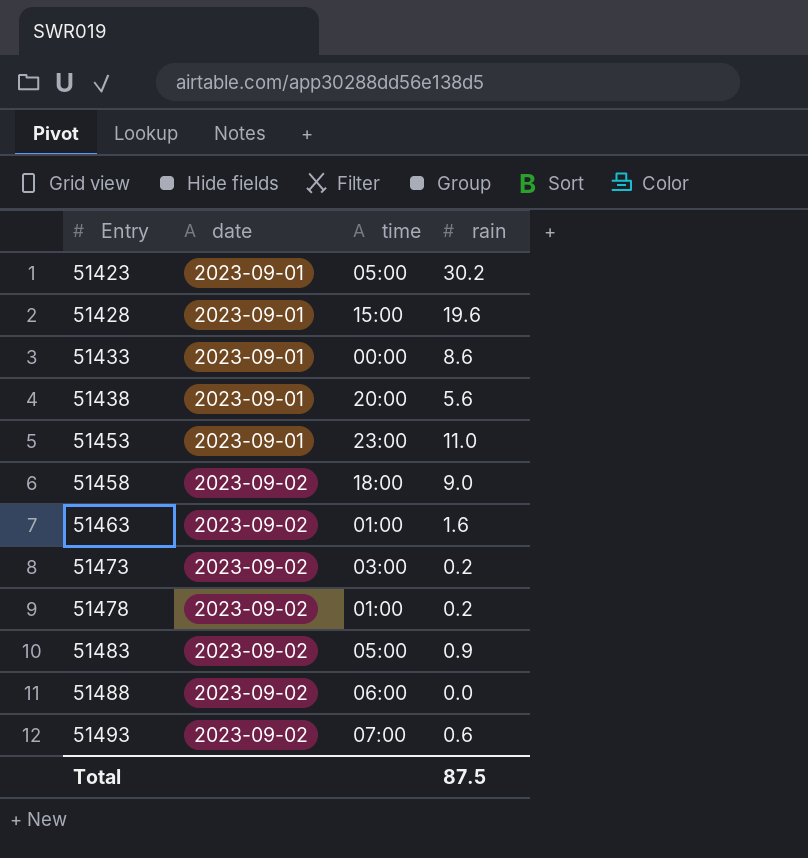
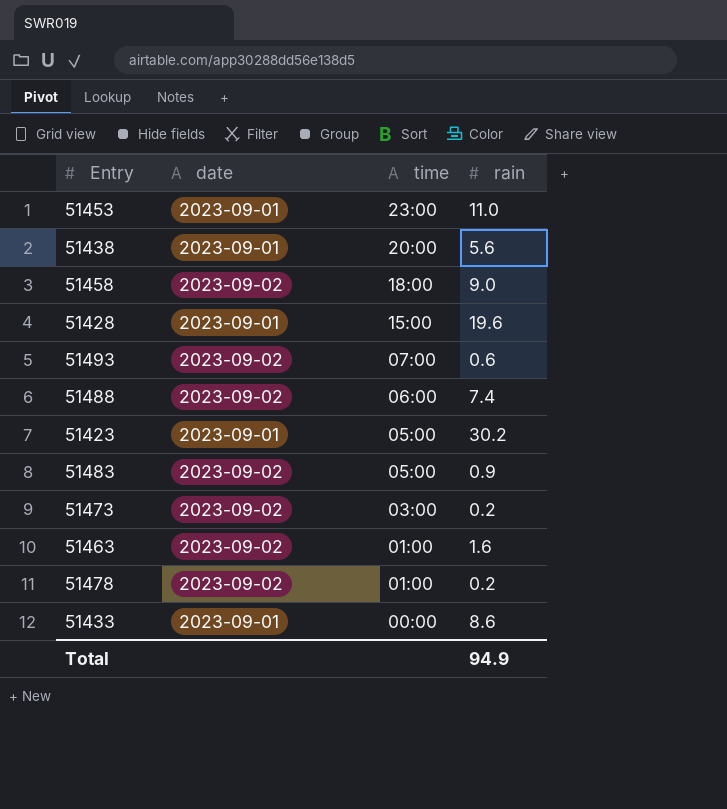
row order: Entry ascending -> time descending
51488 | rain: 0.0 -> 7.4
Total | rain: 87.5 -> 94.9

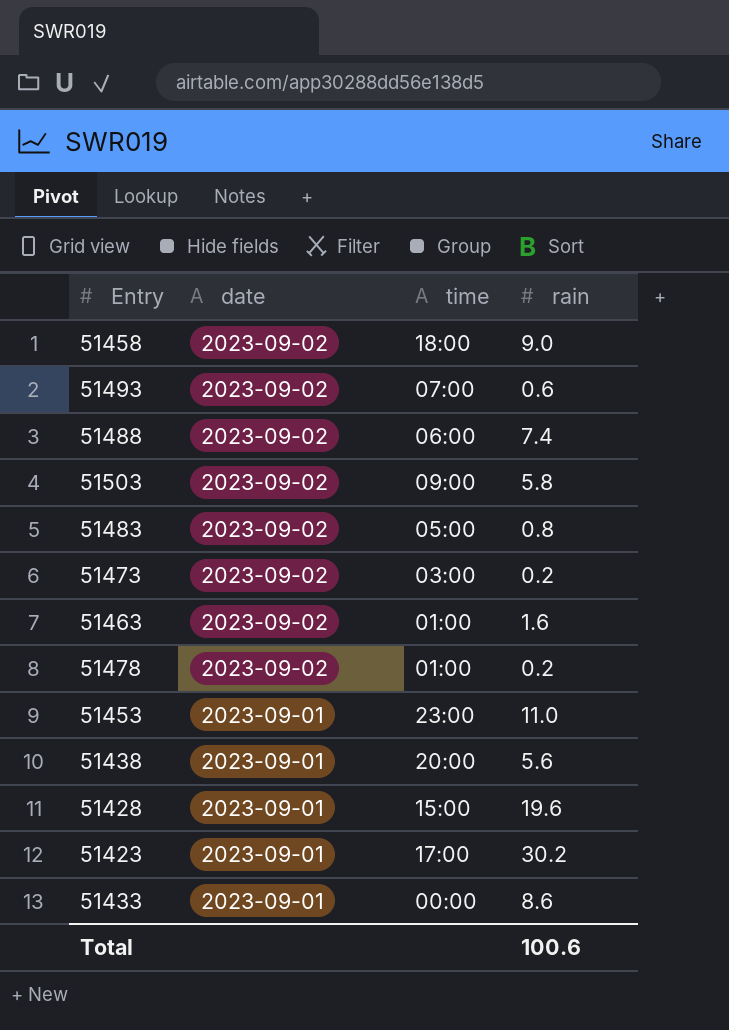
row order: time descending -> date descending
row 51503: none -> 2023-09-02 | 09:00 | 5.8
51483 | rain: 0.9 -> 0.8
51423 | time: 05:00 -> 17:00
Total | rain: 94.9 -> 100.6

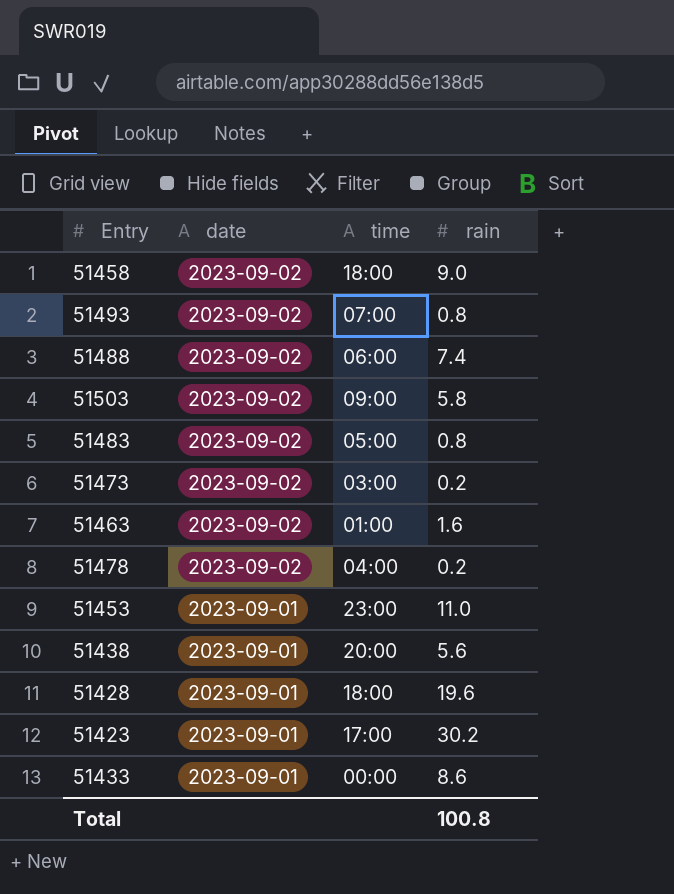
51493 | rain: 0.6 -> 0.8
51478 | time: 01:00 -> 04:00
51428 | time: 15:00 -> 18:00
Total | rain: 100.6 -> 100.8

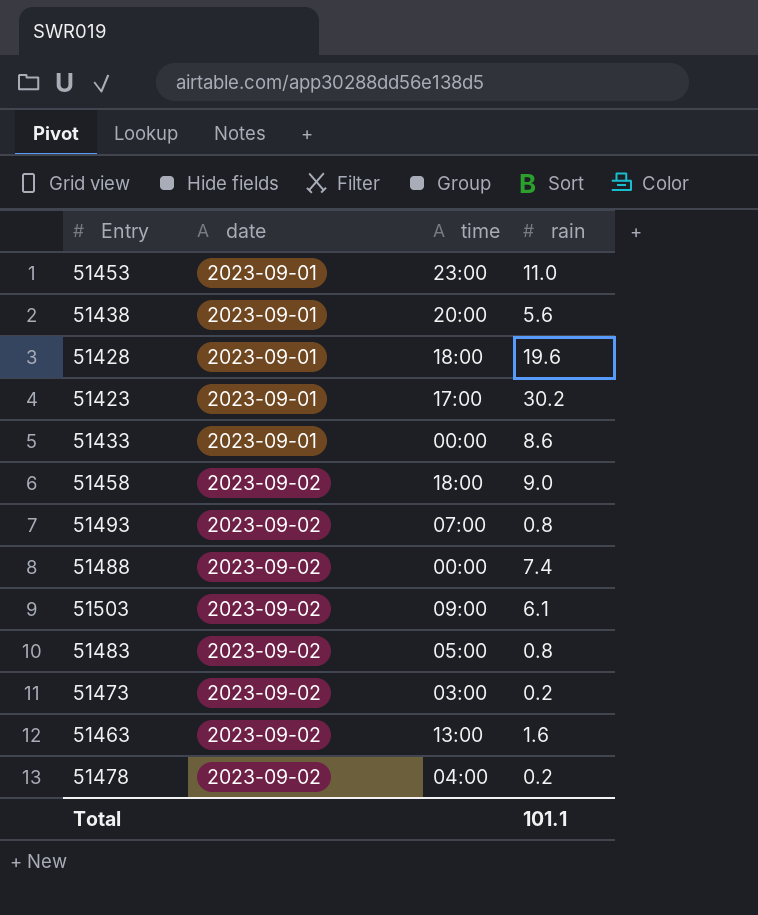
row order: date descending -> date ascending
51488 | time: 06:00 -> 00:00
51503 | rain: 5.8 -> 6.1
51463 | time: 01:00 -> 13:00
Total | rain: 100.8 -> 101.1

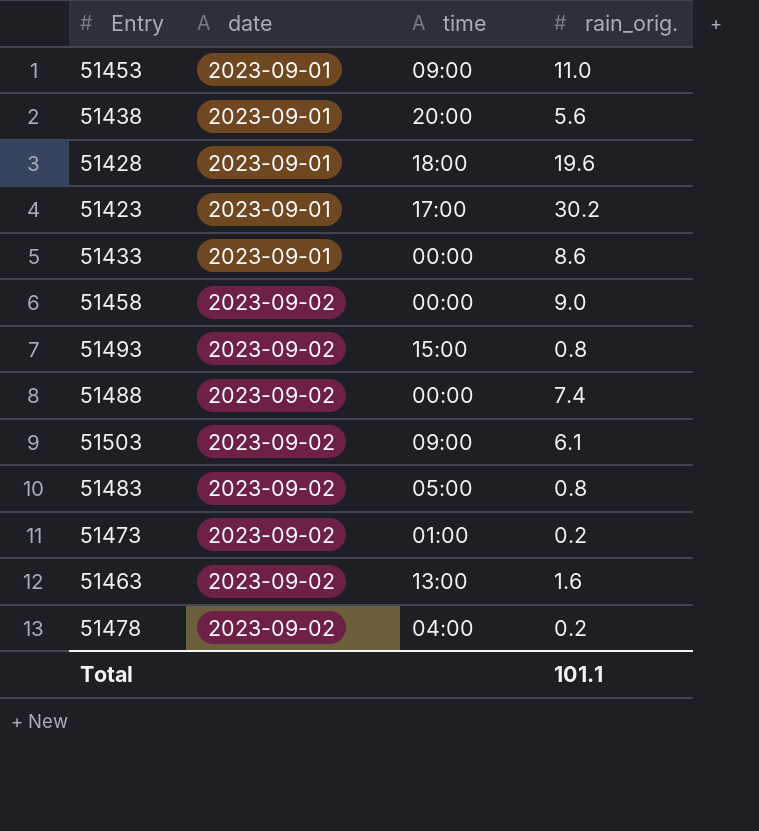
column name: rain -> rain_orig.
51453 | time: 23:00 -> 09:00
51458 | time: 18:00 -> 00:00
51493 | time: 07:00 -> 15:00
51473 | time: 03:00 -> 01:00

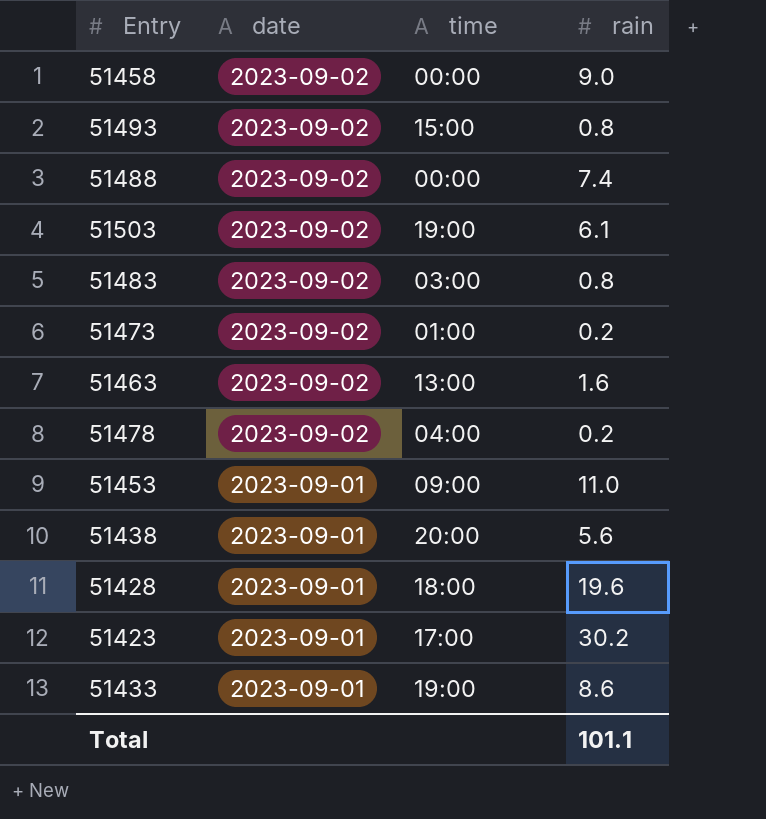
row order: date ascending -> date descending
column name: rain_orig. -> rain
51503 | time: 09:00 -> 19:00
51483 | time: 05:00 -> 03:00
51433 | time: 00:00 -> 19:00

